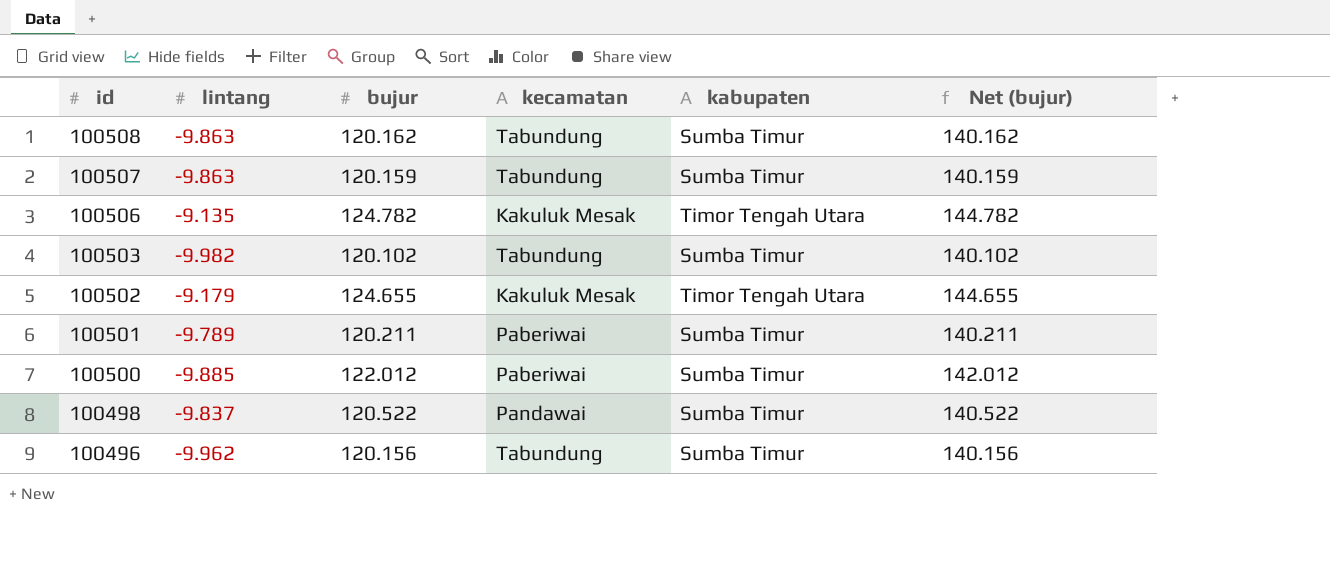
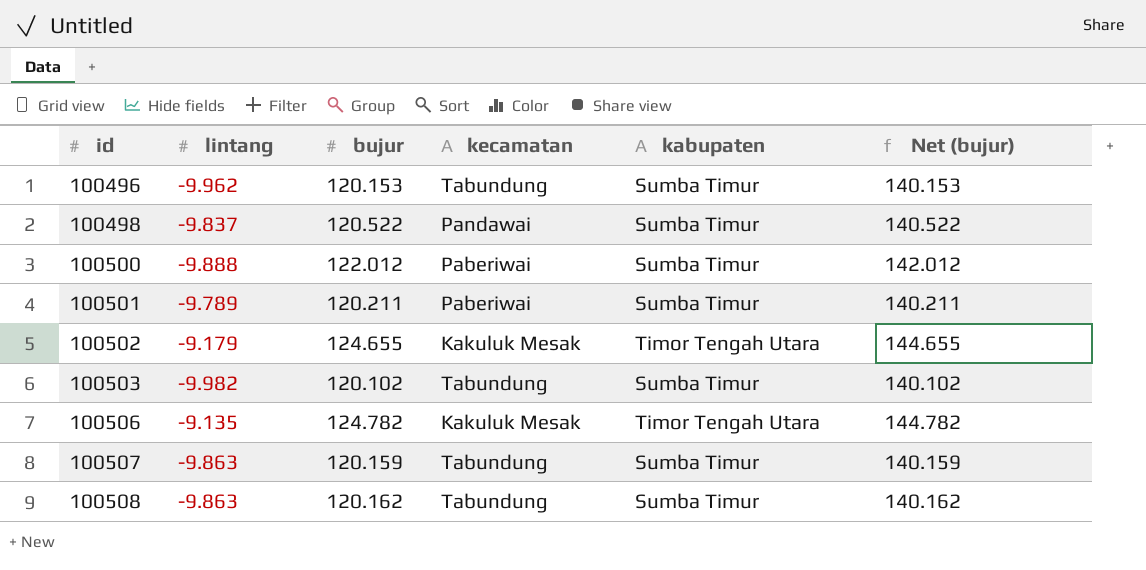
row order: id descending -> id ascending
100496 | bujur: 120.156 -> 120.153
100496 | Net (bujur): 140.156 -> 140.153
100500 | lintang: -9.885 -> -9.888

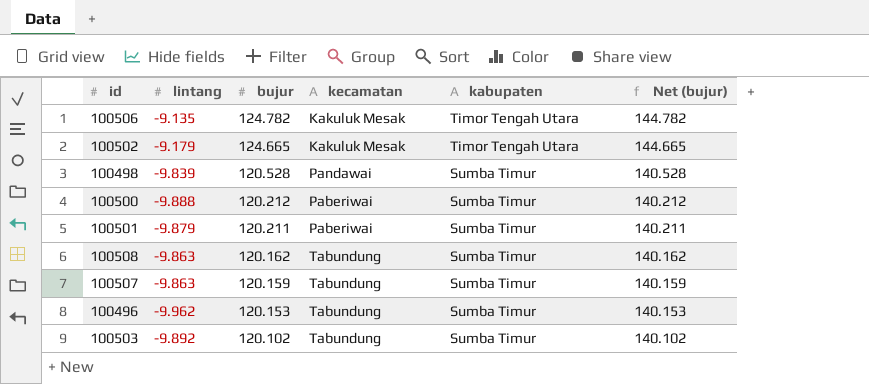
row order: id ascending -> bujur descending
100502 | bujur: 124.655 -> 124.665
100502 | Net (bujur): 144.655 -> 144.665
100498 | lintang: -9.837 -> -9.839
100498 | bujur: 120.522 -> 120.528
100498 | Net (bujur): 140.522 -> 140.528
100500 | bujur: 122.012 -> 120.212
100500 | Net (bujur): 142.012 -> 140.212
100501 | lintang: -9.789 -> -9.879
100503 | lintang: -9.982 -> -9.892

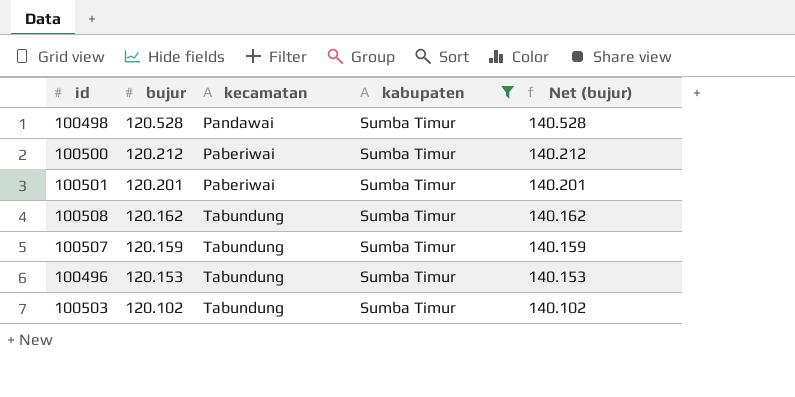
filter: none -> kabupaten = Sumba Timur
column lintang | position: 2 -> none
100501 | bujur: 120.211 -> 120.201
100501 | Net (bujur): 140.211 -> 140.201

